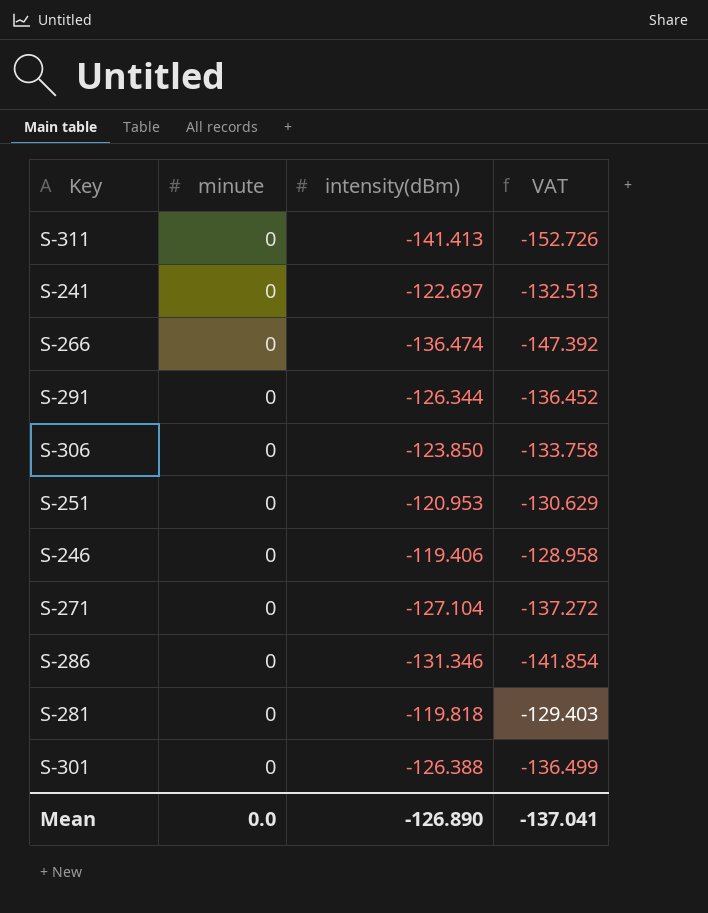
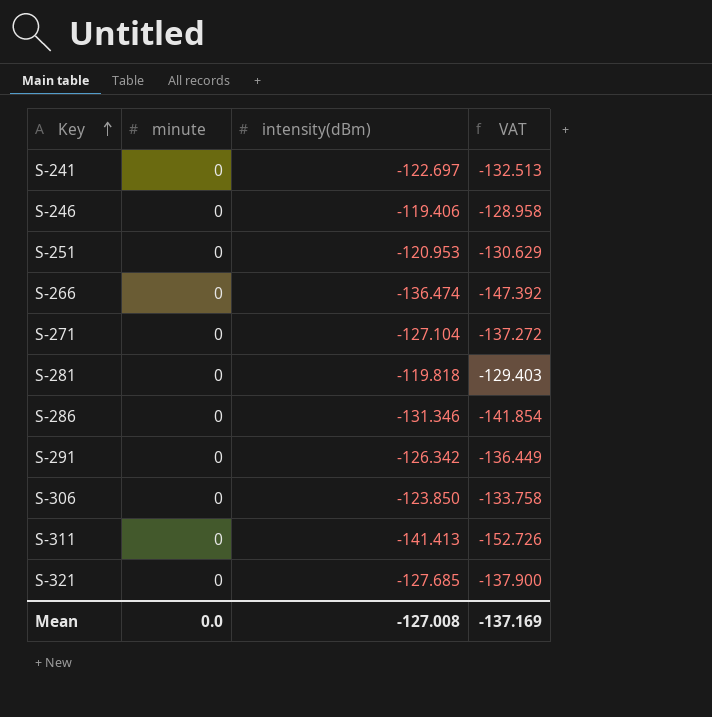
row order: none -> Key ascending
row S-301: 0 | -126.388 | -136.499 -> none
S-291 | intensity(dBm): -126.344 -> -126.342
S-291 | VAT: -136.452 -> -136.449
row S-321: none -> 0 | -127.685 | -137.900
Mean | intensity(dBm): -126.890 -> -127.008
Mean | VAT: -137.041 -> -137.169

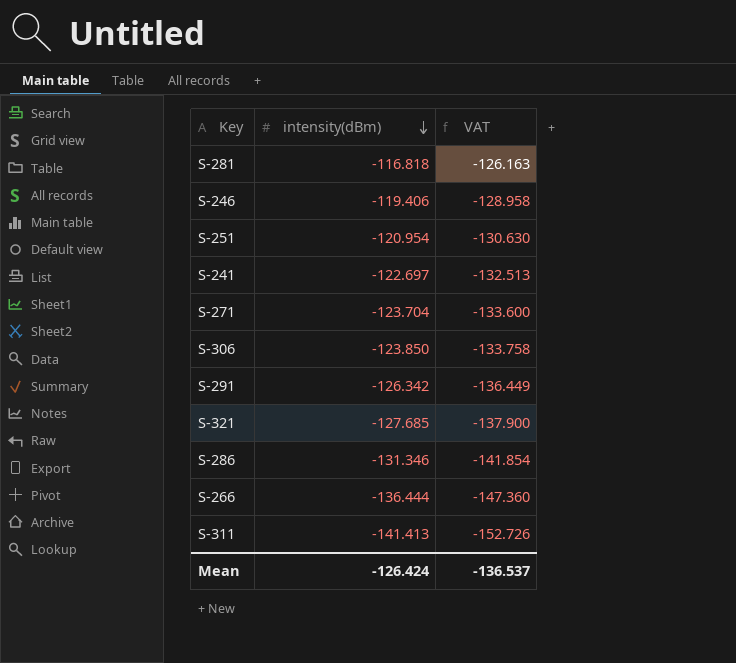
row order: Key ascending -> intensity(dBm) descending
column minute | position: 2 -> none
S-281 | intensity(dBm): -119.818 -> -116.818
S-281 | VAT: -129.403 -> -126.163
S-251 | intensity(dBm): -120.953 -> -120.954
S-251 | VAT: -130.629 -> -130.630
S-271 | intensity(dBm): -127.104 -> -123.704
S-271 | VAT: -137.272 -> -133.600
S-266 | intensity(dBm): -136.474 -> -136.444
S-266 | VAT: -147.392 -> -147.360
Mean | intensity(dBm): -127.008 -> -126.424
Mean | VAT: -137.169 -> -136.537

